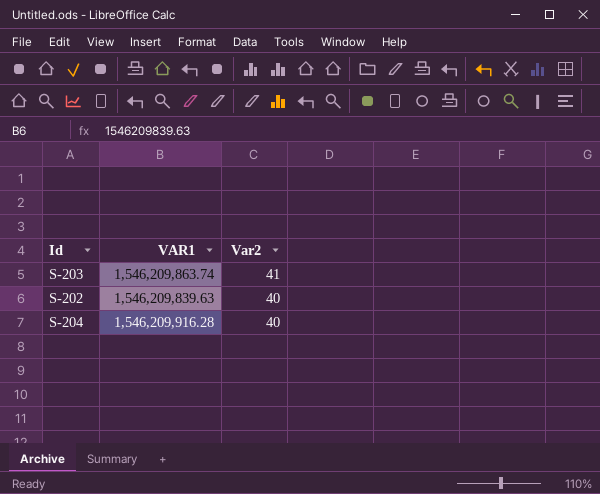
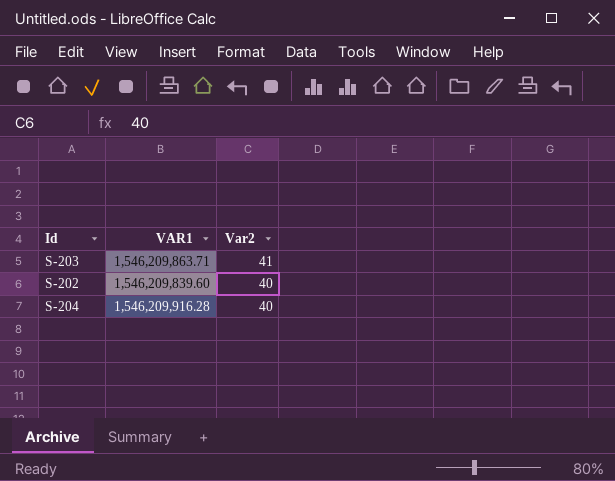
S-203 | VAR1: 1,546,209,863.74 -> 1,546,209,863.71
S-202 | VAR1: 1,546,209,839.63 -> 1,546,209,839.60

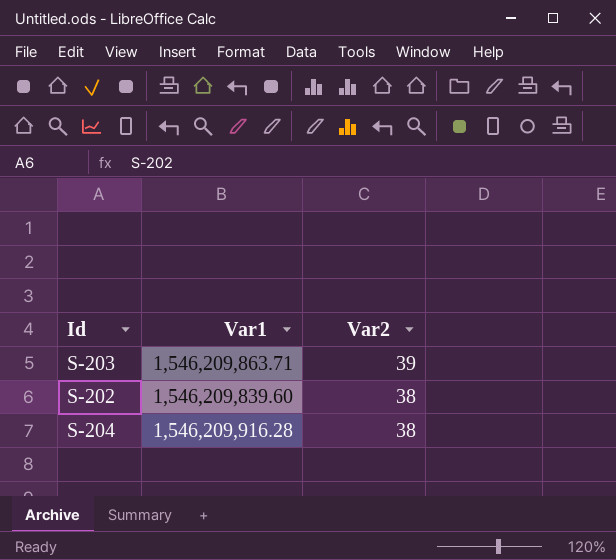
column name: VAR1 -> Var1
S-203 | Var2: 41 -> 39
S-202 | Var2: 40 -> 38
S-204 | Var2: 40 -> 38

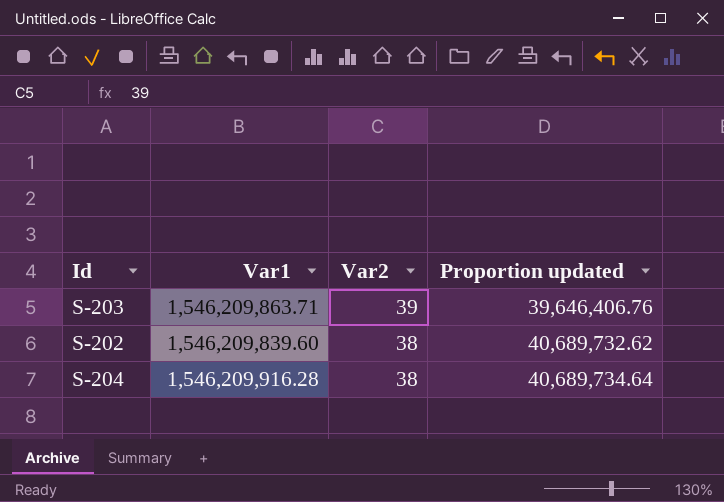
column Proportion updated | formula: none -> [Var1] / [Var2]

